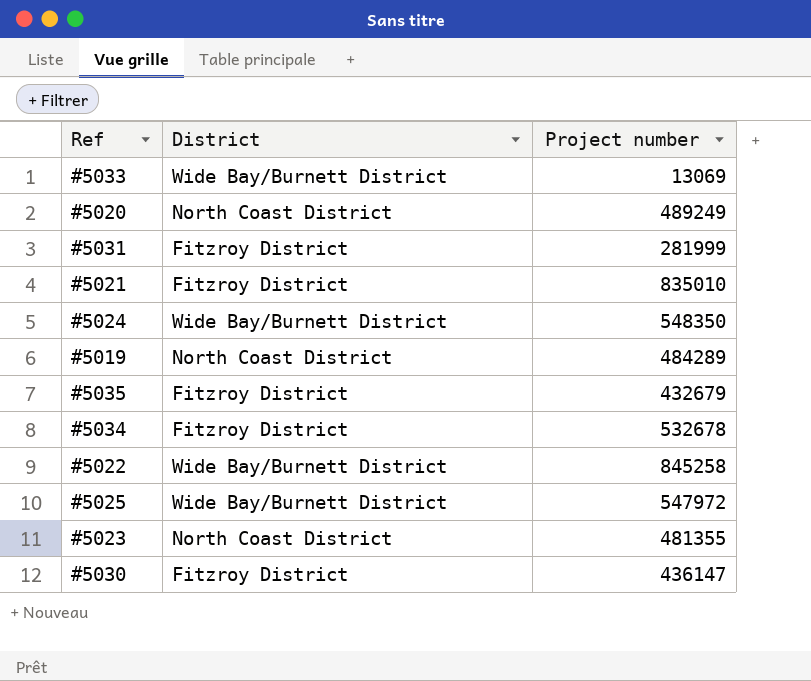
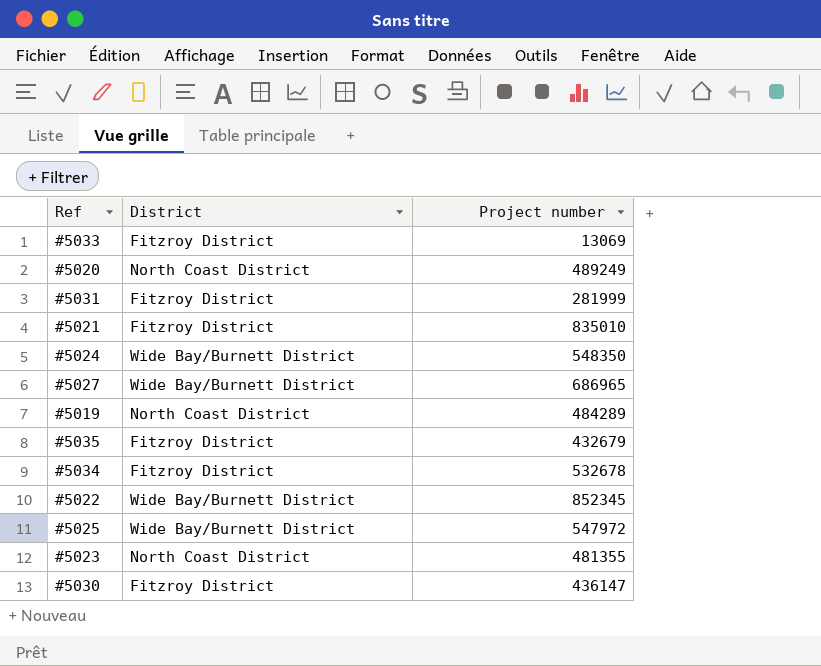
#5033 | District: Wide Bay/Burnett District -> Fitzroy District
row #5027: none -> Wide Bay/Burnett District | 686965
#5022 | Project number: 845258 -> 852345

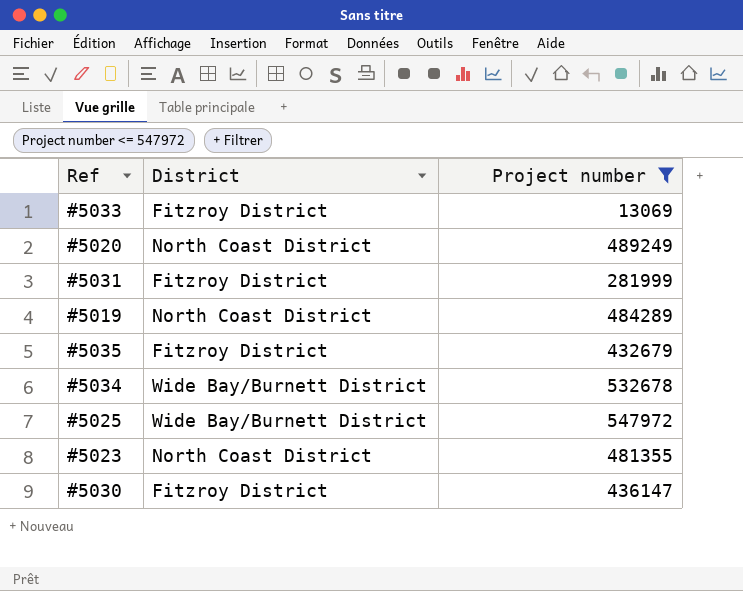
filter: none -> Project number <= 547972
#5034 | District: Fitzroy District -> Wide Bay/Burnett District

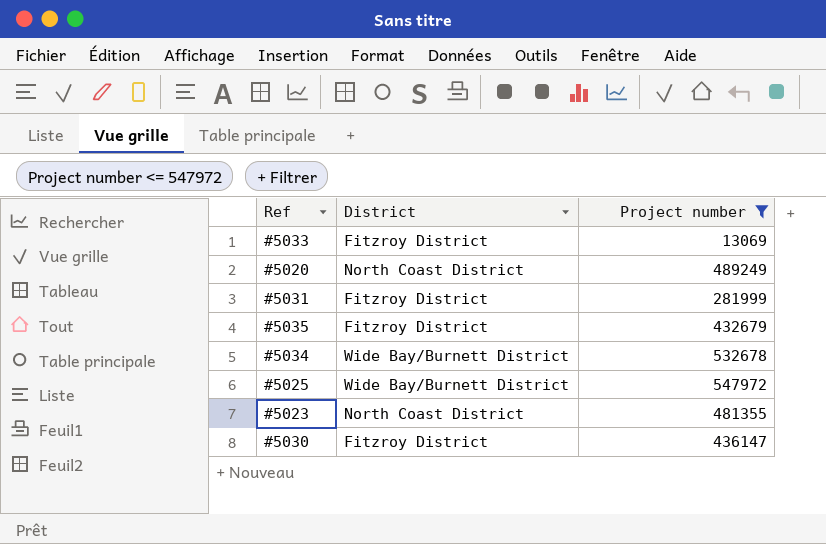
row #5019: North Coast District | 484289 -> none

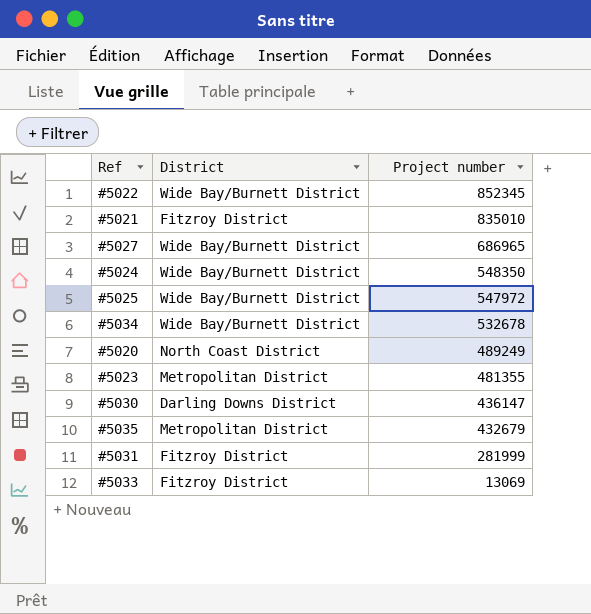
filter: Project number <= 547972 -> none
row order: none -> Project number descending
#5023 | District: North Coast District -> Metropolitan District
#5030 | District: Fitzroy District -> Darling Downs District
#5035 | District: Fitzroy District -> Metropolitan District

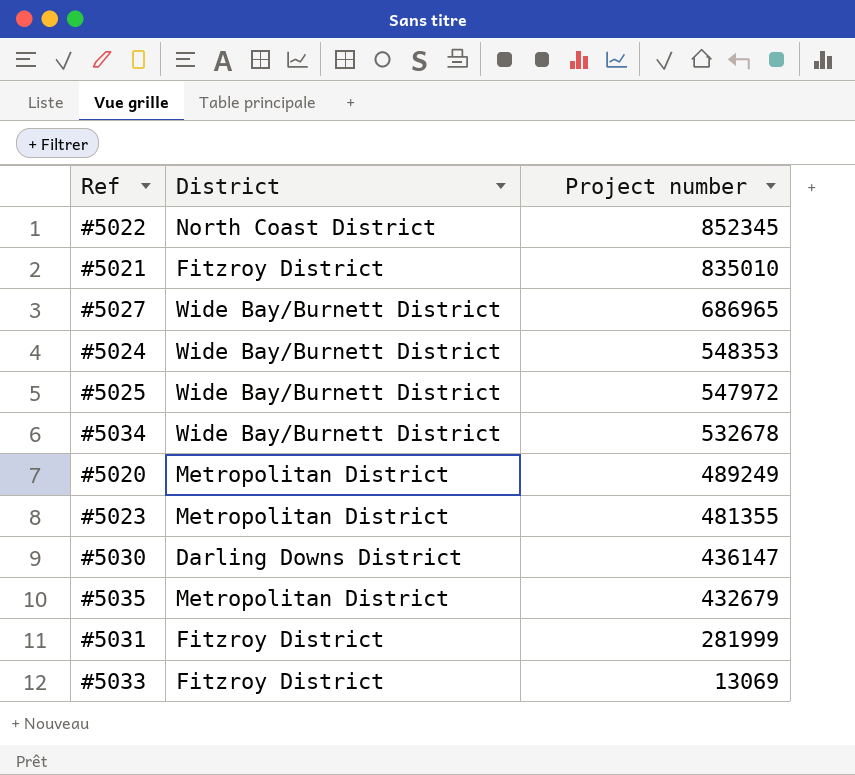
#5022 | District: Wide Bay/Burnett District -> North Coast District
#5024 | Project number: 548350 -> 548353
#5020 | District: North Coast District -> Metropolitan District

